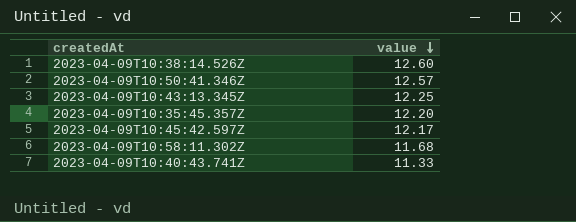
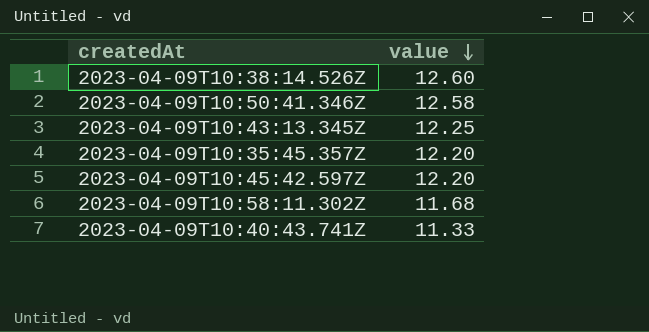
2023-04-09T10:50:41.346Z | value: 12.57 -> 12.58
2023-04-09T10:45:42.597Z | value: 12.17 -> 12.20

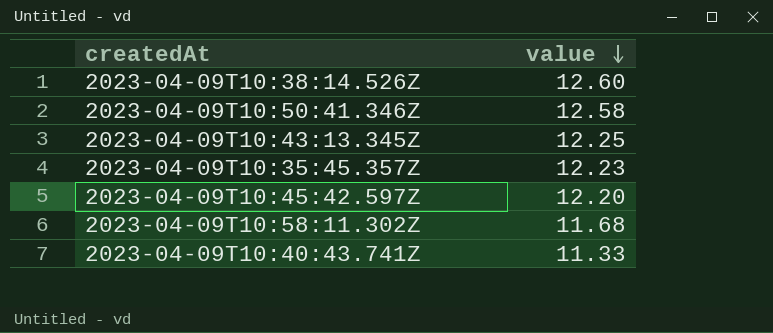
2023-04-09T10:35:45.357Z | value: 12.20 -> 12.23

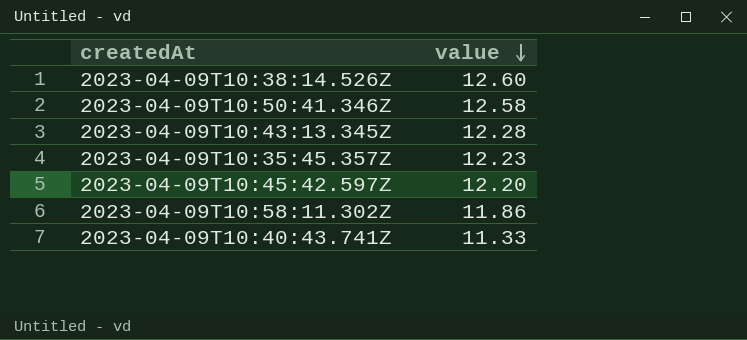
2023-04-09T10:43:13.345Z | value: 12.25 -> 12.28
2023-04-09T10:58:11.302Z | value: 11.68 -> 11.86

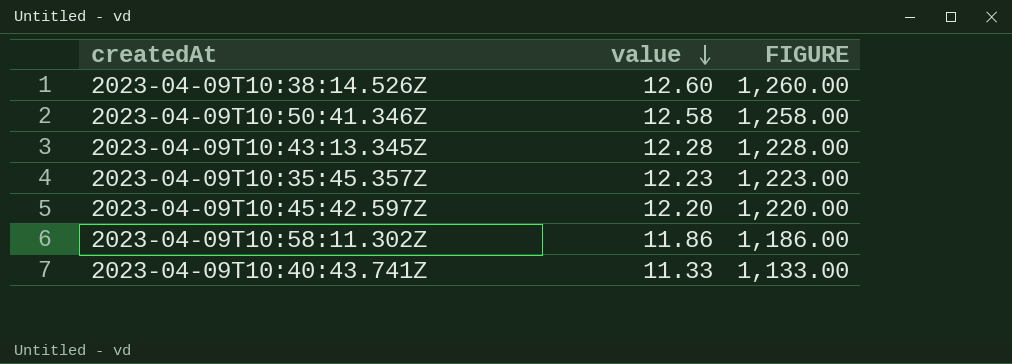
column FIGURE | formula: none -> [value] * 100

